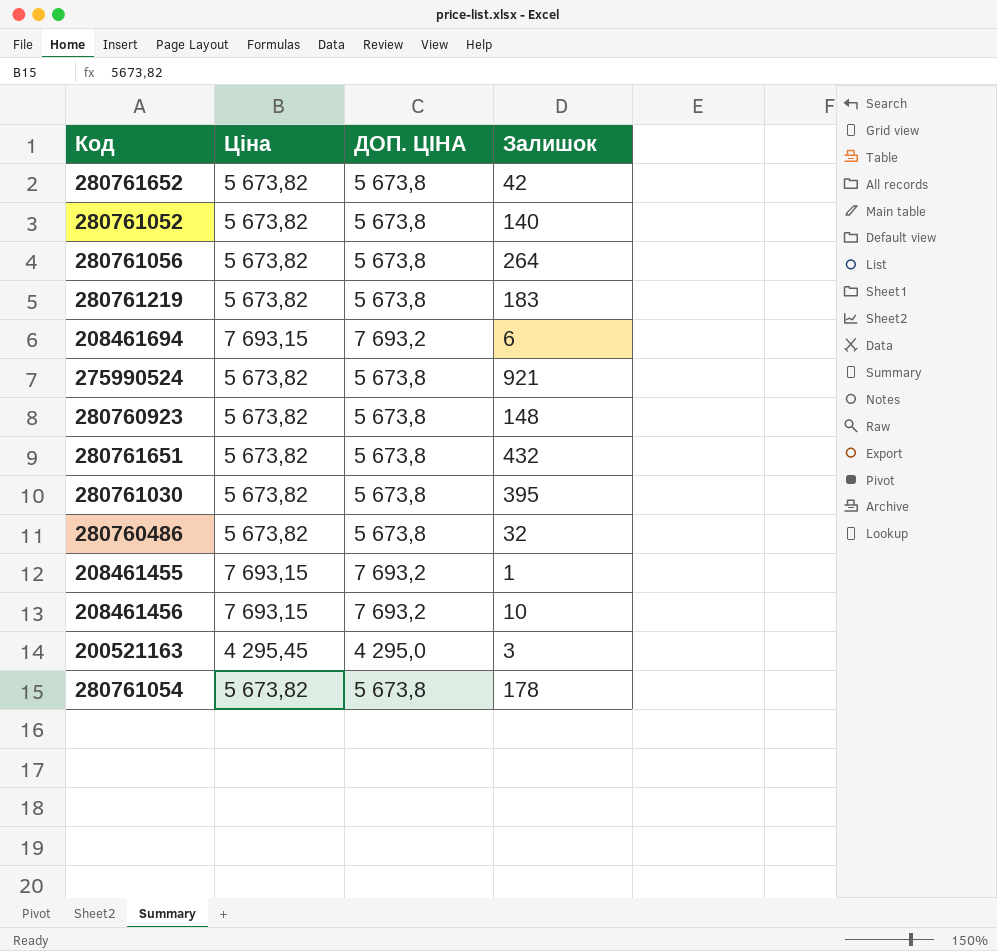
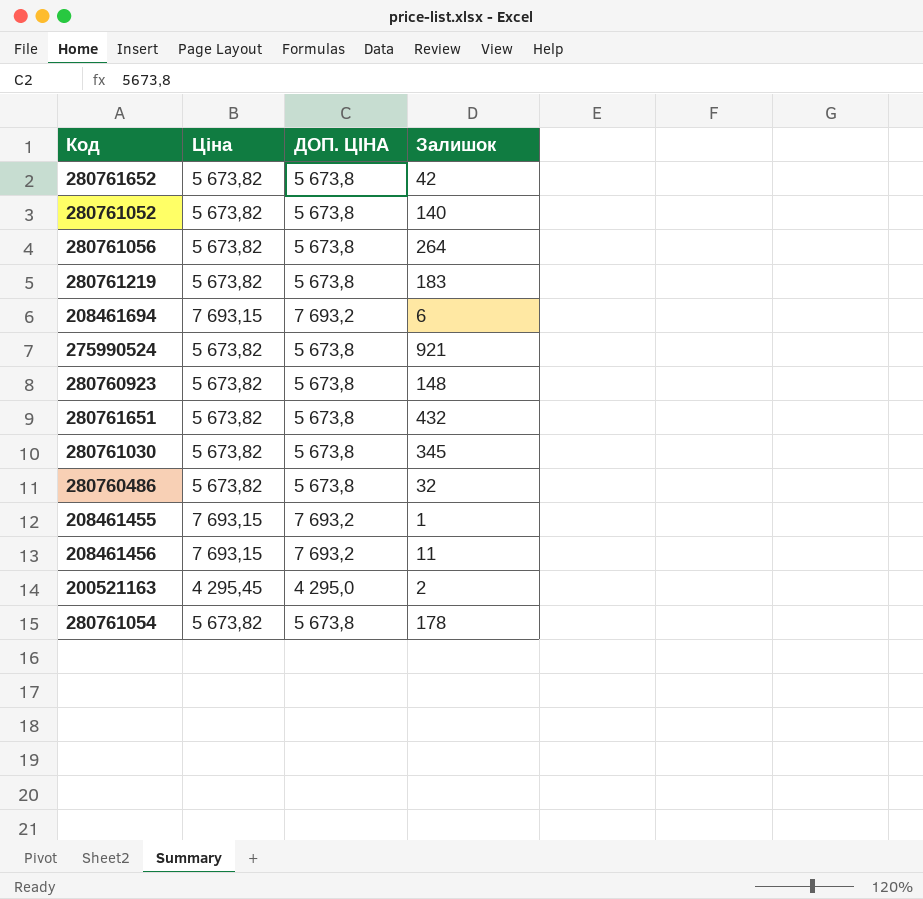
280761030 | Залишок: 395 -> 345
208461456 | Залишок: 10 -> 11
200521163 | Залишок: 3 -> 2

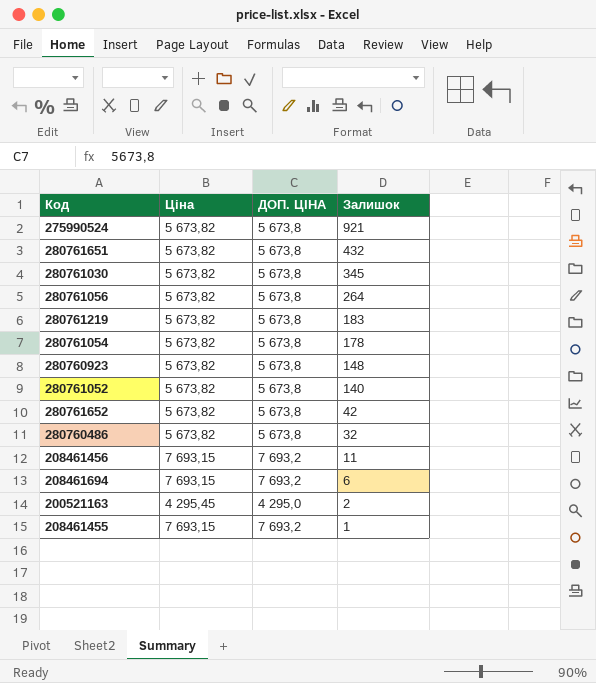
row order: none -> Залишок descending

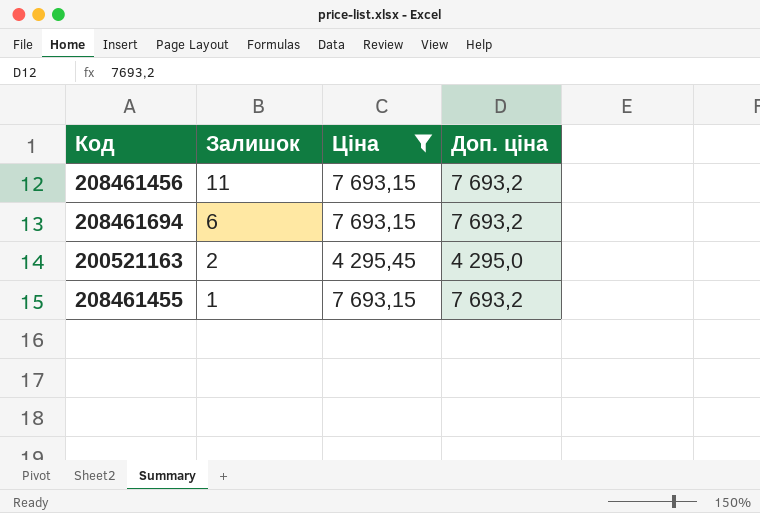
filter: none -> Ціна != 5 673,82
column Залишок | position: 4 -> 2
column name: ДОП. ЦІНА -> Доп. ціна

